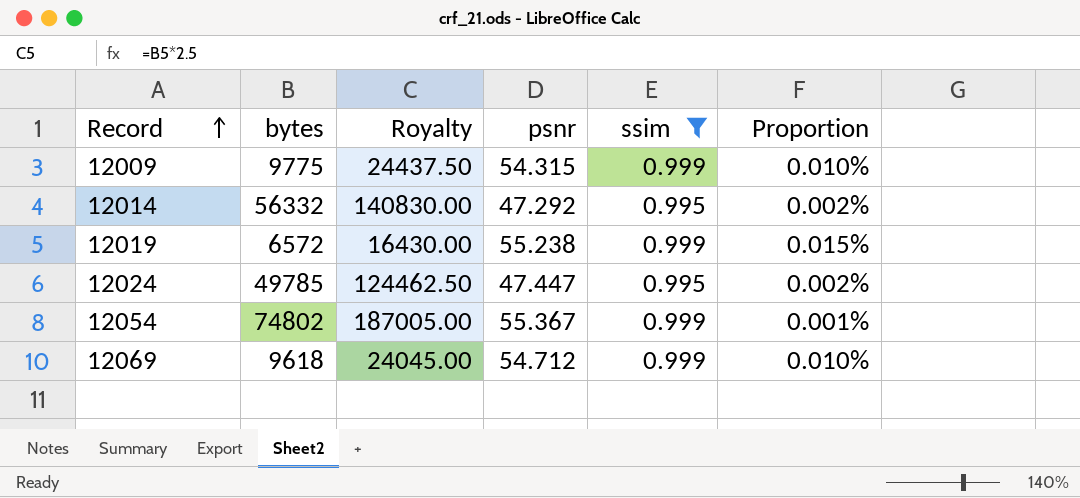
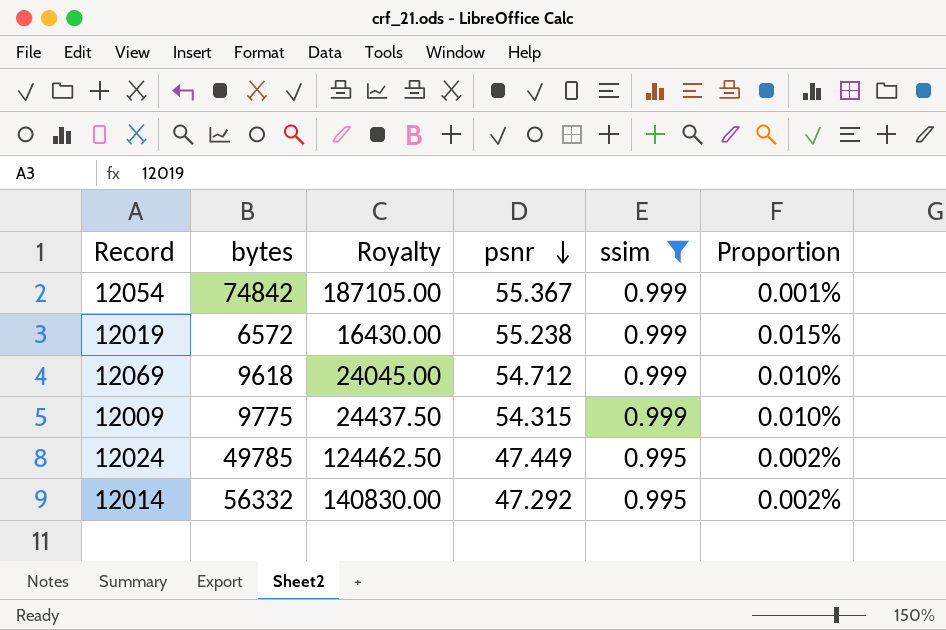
row order: Record ascending -> psnr descending
12054 | bytes: 74802 -> 74842
12054 | Royalty: 187005.00 -> 187105.00
12024 | psnr: 47.447 -> 47.449

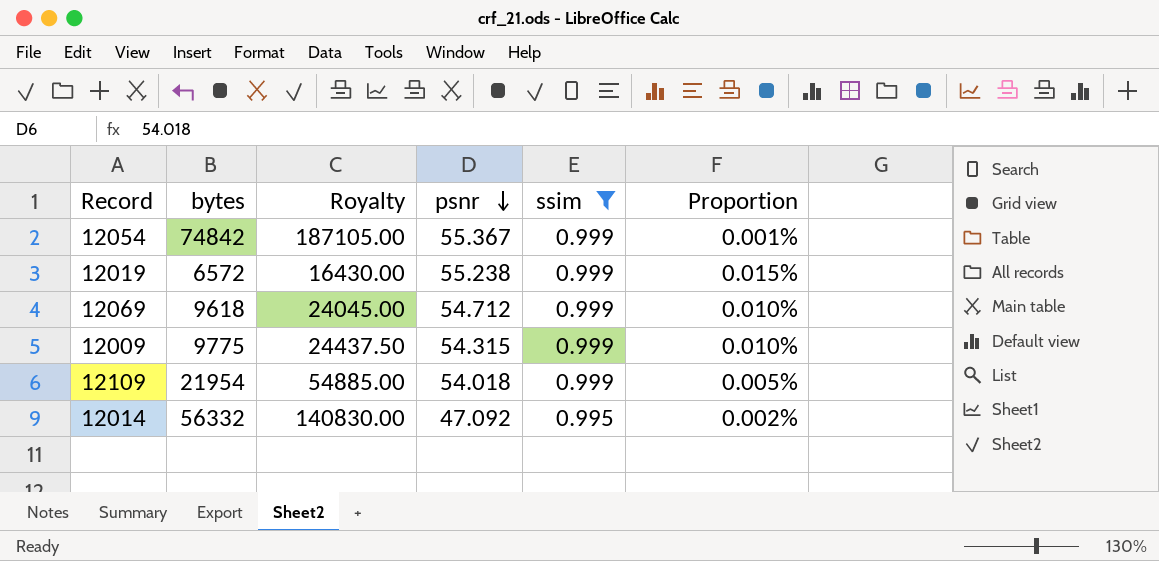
row 12024: 49785 | 124462.50 | 47.449 | 0.995 | 0.002% -> none
row 12109: none -> 21954 | 54885.00 | 54.018 | 0.999 | 0.005%
12014 | psnr: 47.292 -> 47.092

